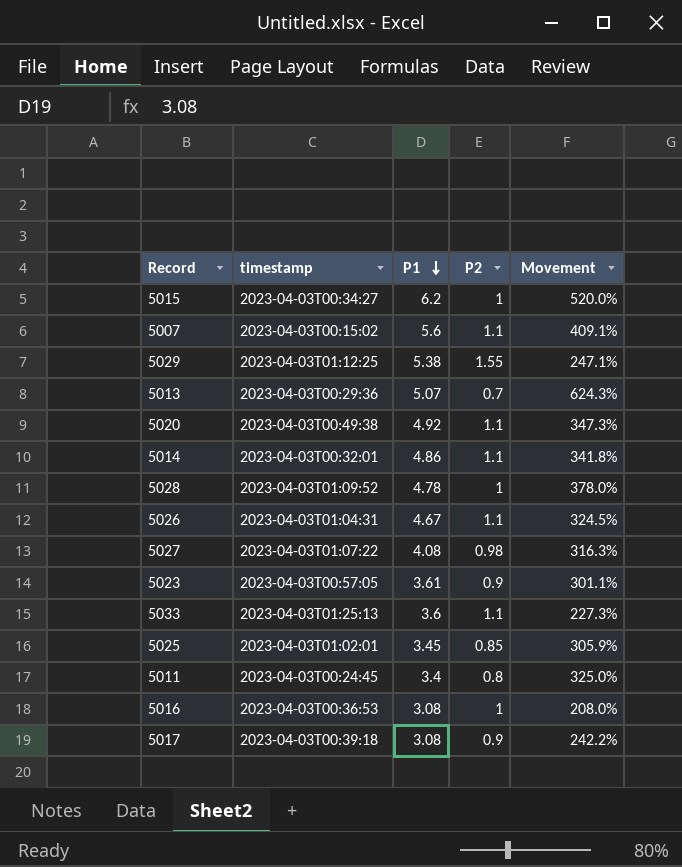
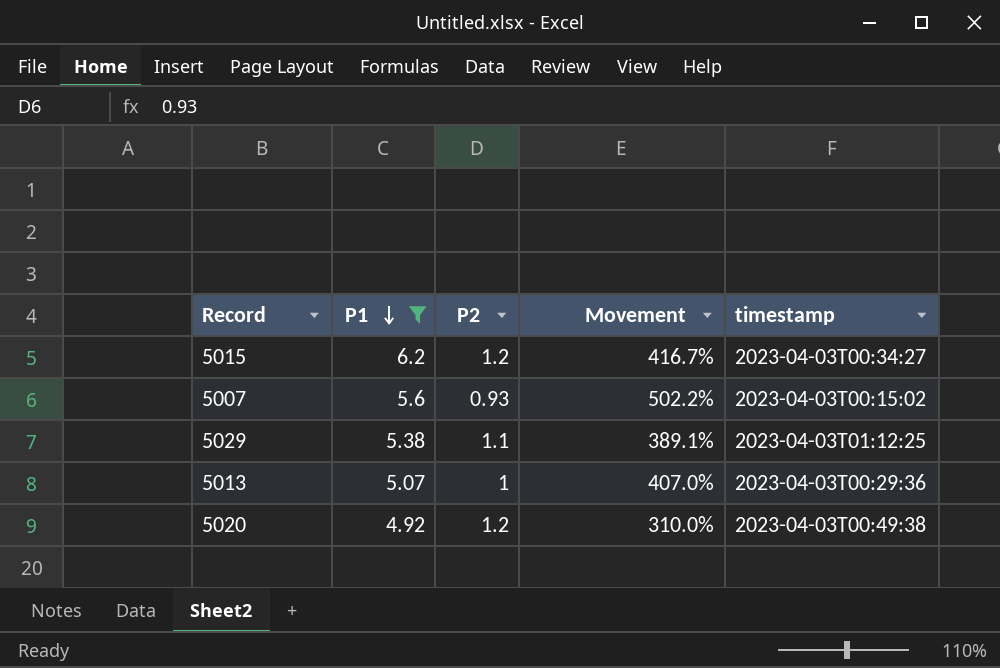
filter: none -> P1 >= 4.92
column timestamp | position: 2 -> 5
5015 | P2: 1 -> 1.2
5015 | Movement: 520.0% -> 416.7%
5007 | P2: 1.1 -> 0.93
5007 | Movement: 409.1% -> 502.2%
5029 | P2: 1.55 -> 1.1
5029 | Movement: 247.1% -> 389.1%
5013 | P2: 0.7 -> 1
5013 | Movement: 624.3% -> 407.0%
5020 | P2: 1.1 -> 1.2
5020 | Movement: 347.3% -> 310.0%

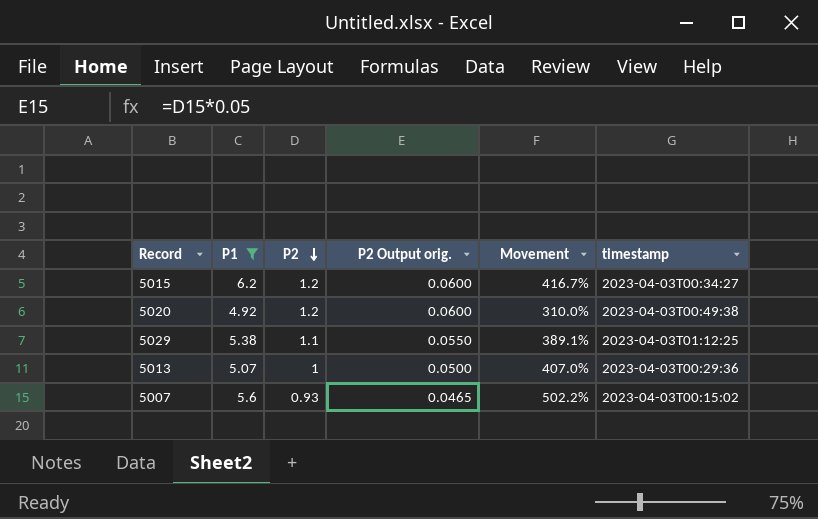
row order: P1 descending -> P2 descending
column P2 Output orig. | formula: none -> [P2] * 0.05

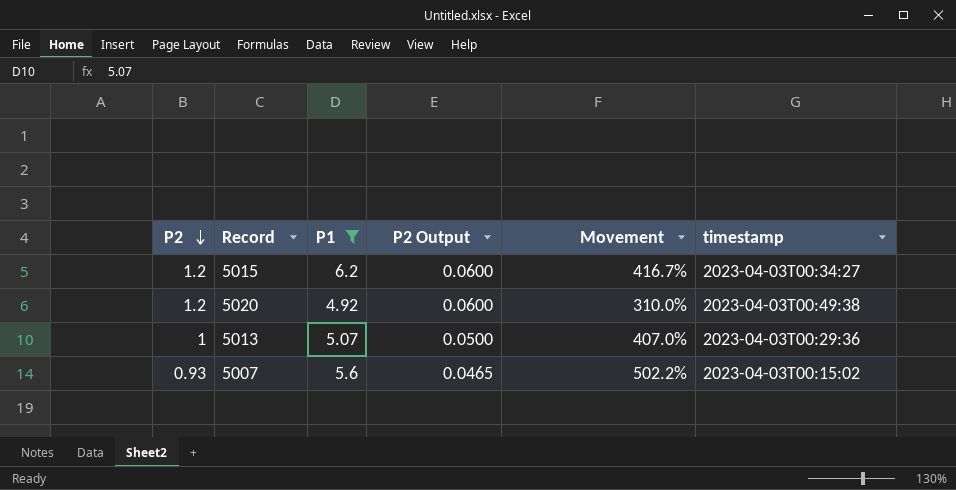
column P2 | position: 3 -> 1
column name: P2 Output orig. -> P2 Output
row 5029: 5.38 | 1.1 | 0.0550 | 389.1% | 2023-04-03T01:12:25 -> none

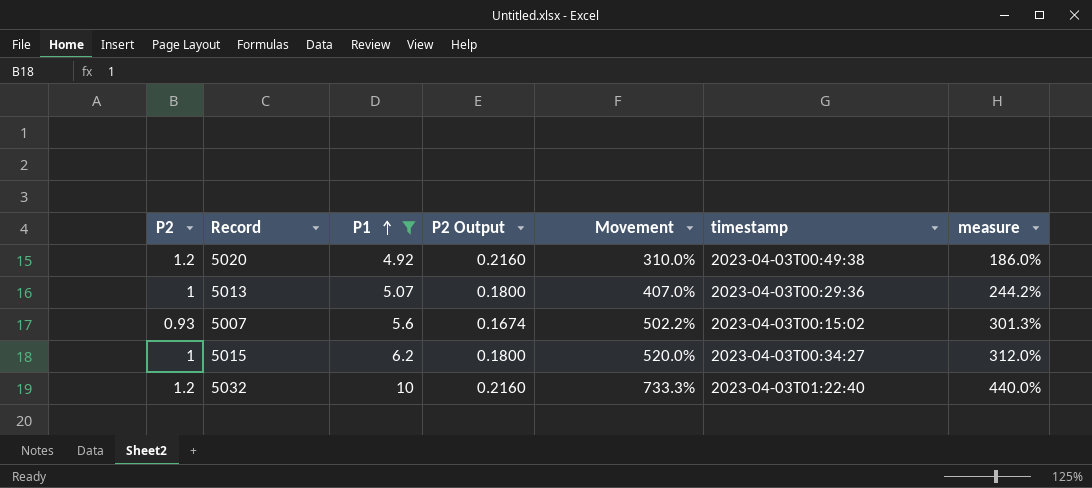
row order: P2 descending -> P1 ascending
column P2 Output | formula: [P2] * 0.05 -> [P2] * 0.18
column measure | formula: none -> [Movement] * 0.6
5015 | P2: 1.2 -> 1
5015 | Movement: 416.7% -> 520.0%
row 5032: none -> 1.2 | 10 | 0.2160 | 733.3% | 2023-04-03T01:22:40 | 440.0%

